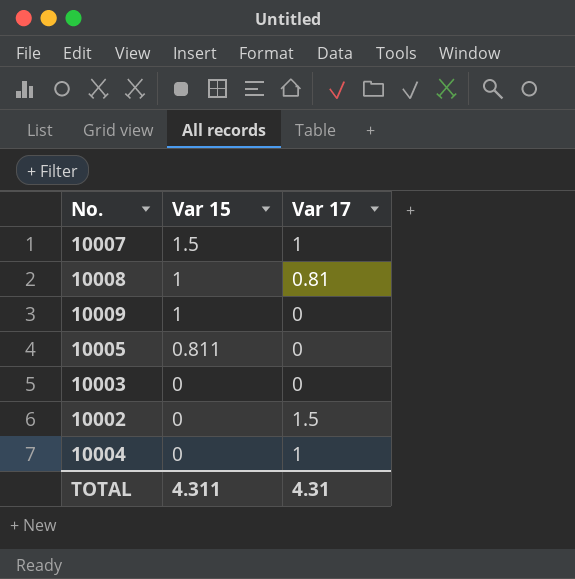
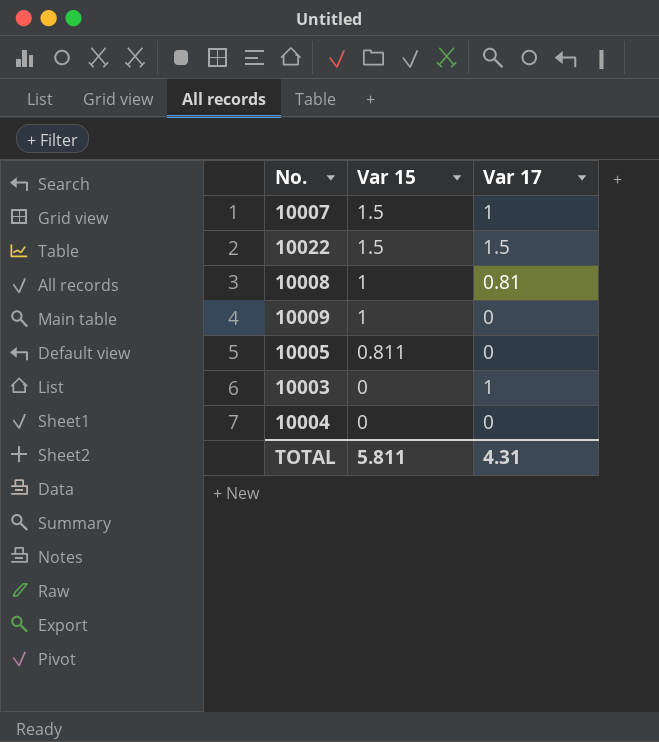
row 10002: 0 | 1.5 -> none
row 10022: none -> 1.5 | 1.5
10003 | Var 17: 0 -> 1
10004 | Var 17: 1 -> 0
TOTAL | Var 15: 4.311 -> 5.811

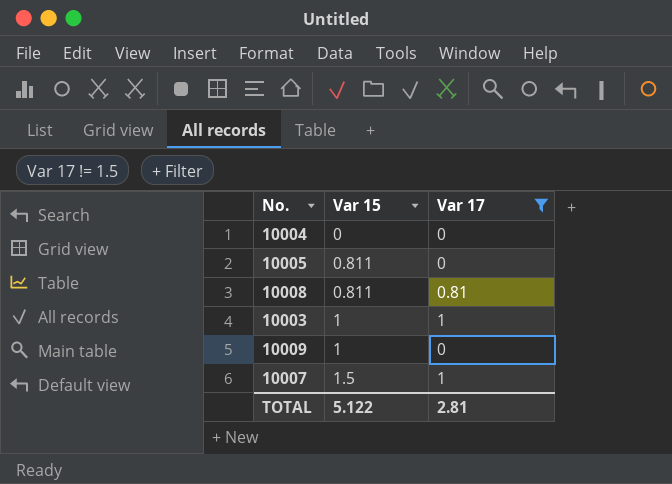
filter: none -> Var 17 != 1.5
row order: Var 15 descending -> Var 15 ascending
10008 | Var 15: 1 -> 0.811
10003 | Var 15: 0 -> 1
TOTAL | Var 15: 5.811 -> 5.122
TOTAL | Var 17: 4.31 -> 2.81

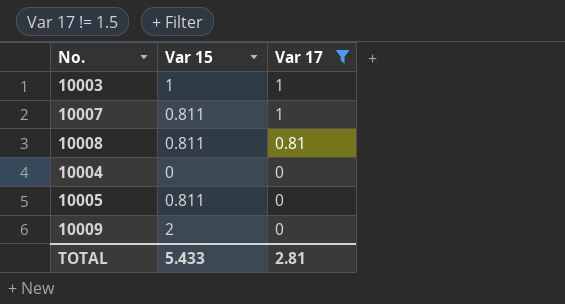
row order: Var 15 ascending -> Var 17 descending
10007 | Var 15: 1.5 -> 0.811
10009 | Var 15: 1 -> 2
TOTAL | Var 15: 5.122 -> 5.433

